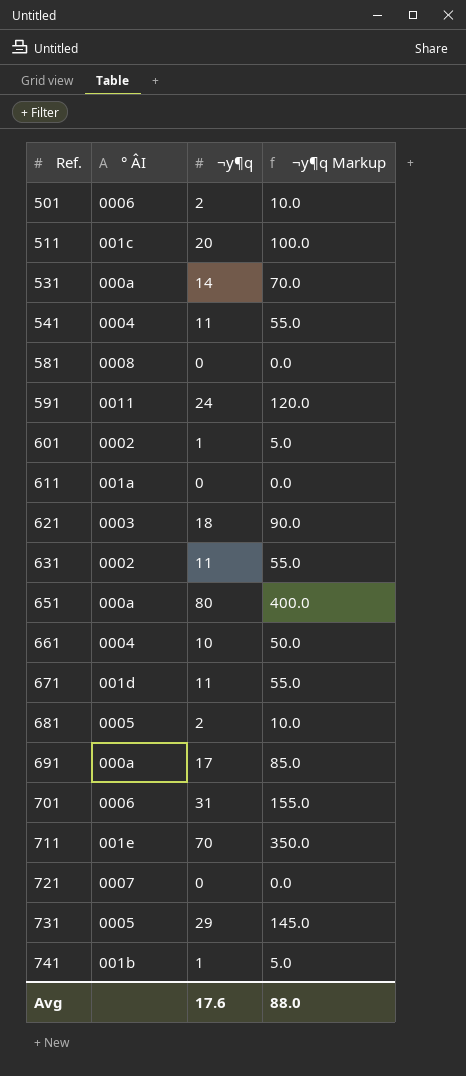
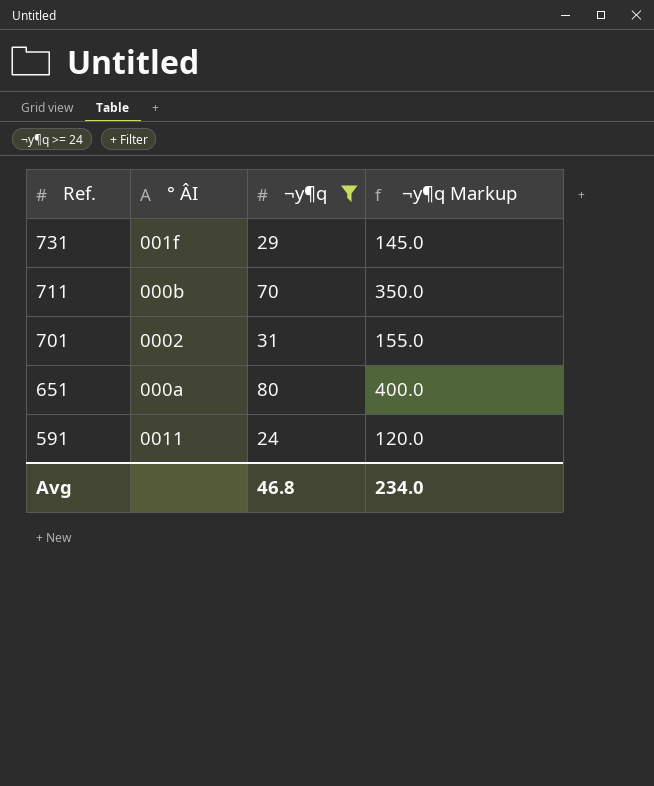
filter: none -> ¬y¶q >= 24
row order: Ref. ascending -> Ref. descending
731 | ° ÂI: 0005 -> 001f
711 | ° ÂI: 001e -> 000b
701 | ° ÂI: 0006 -> 0002
Avg | ¬y¶q: 17.6 -> 46.8
Avg | ¬y¶q Markup: 88.0 -> 234.0

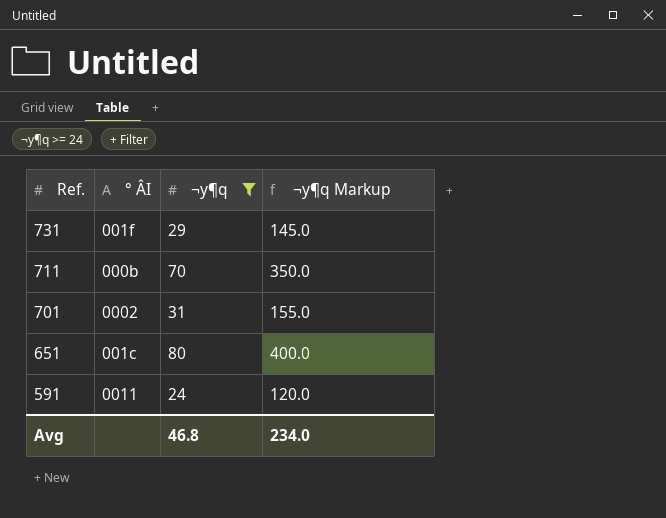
651 | ° ÂI: 000a -> 001c

